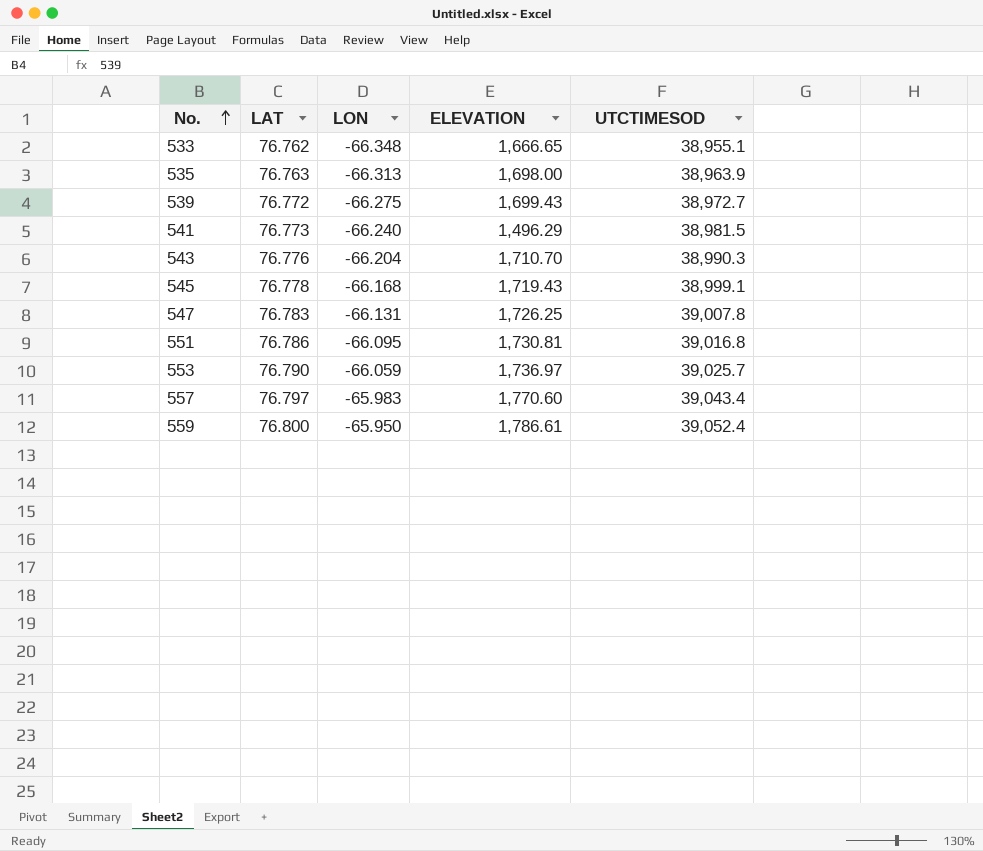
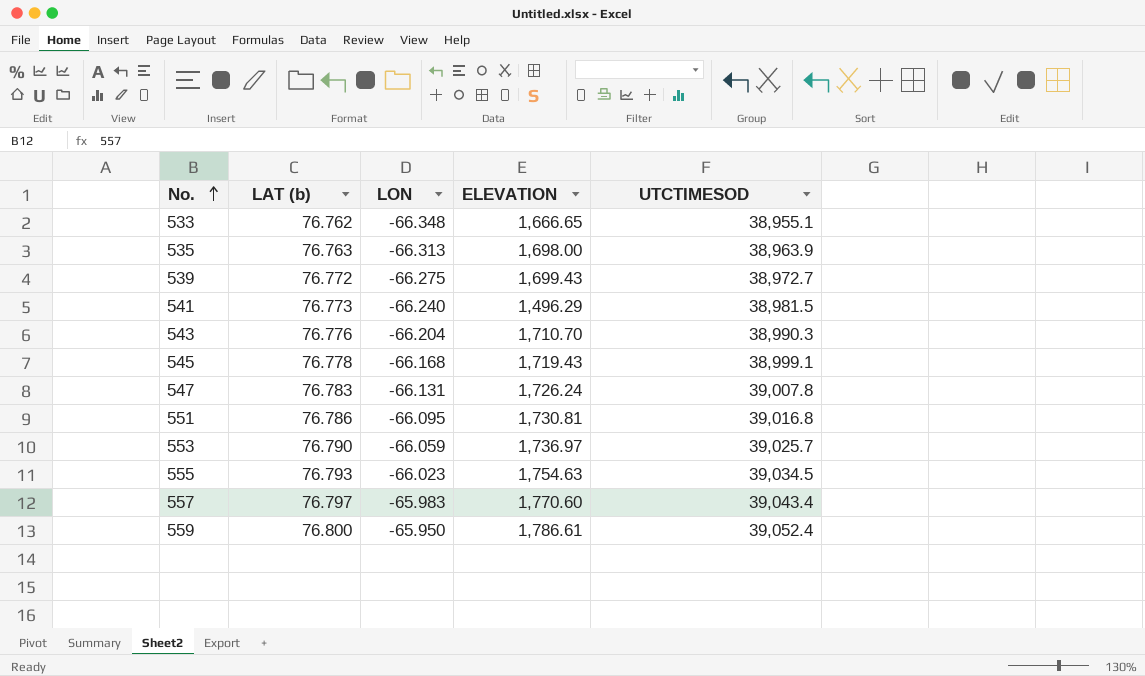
column name: LAT -> LAT (b)
547 | ELEVATION: 1,726.25 -> 1,726.24
row 555: none -> 76.793 | -66.023 | 1,754.63 | 39,034.5

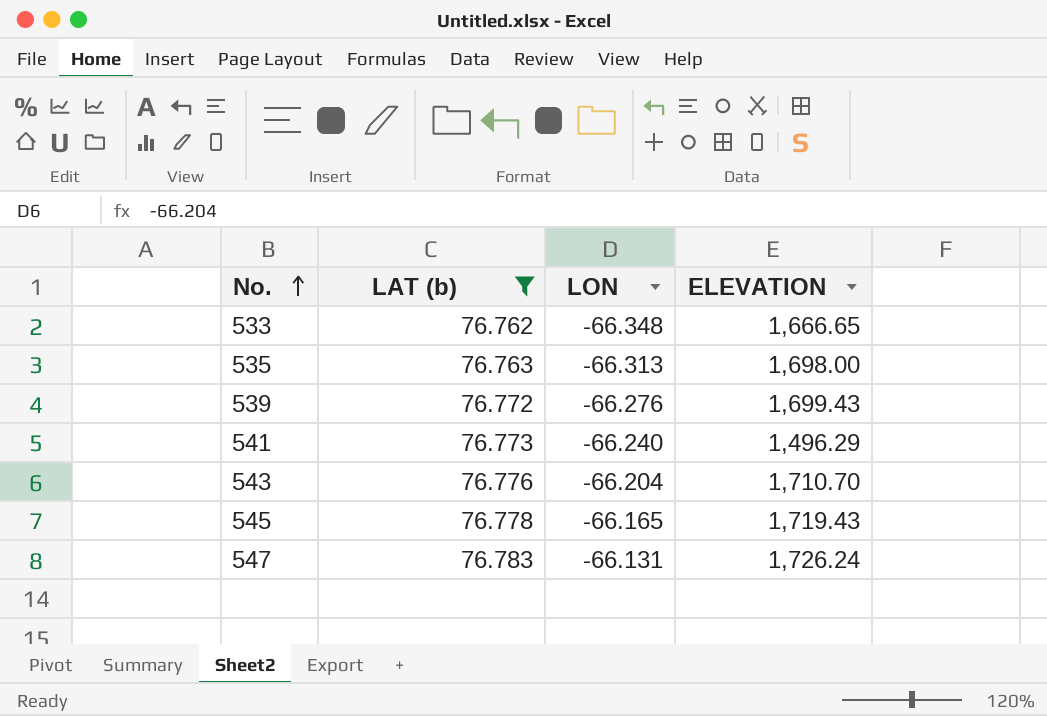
filter: none -> LAT (b) <= 76.783
column UTCTIMESOD | position: 5 -> none
539 | LON: -66.275 -> -66.276
545 | LON: -66.168 -> -66.165

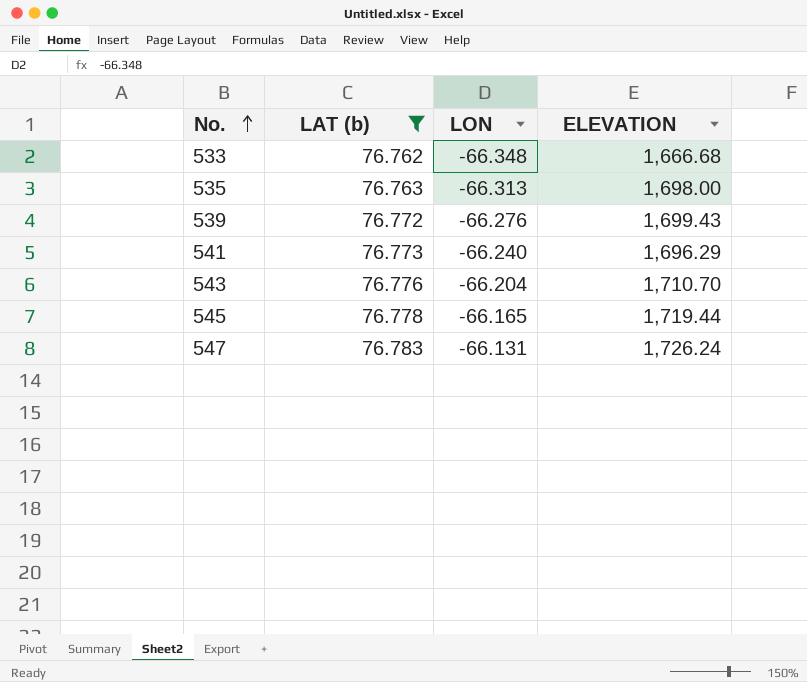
533 | ELEVATION: 1,666.65 -> 1,666.68
541 | ELEVATION: 1,496.29 -> 1,696.29
545 | ELEVATION: 1,719.43 -> 1,719.44

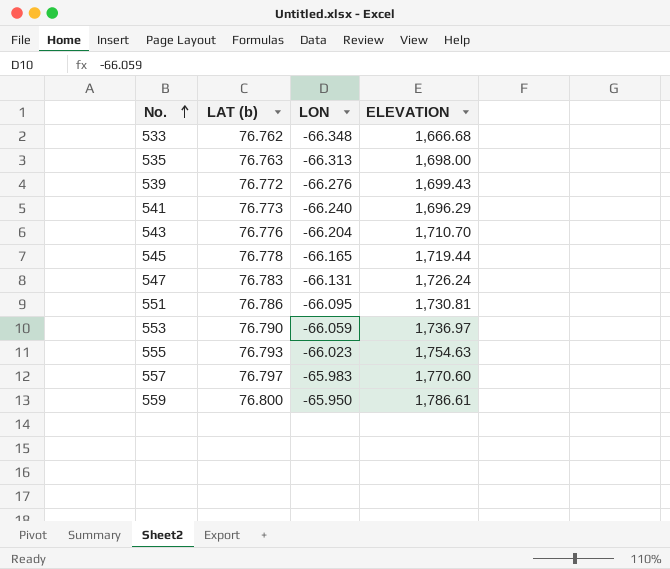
filter: LAT (b) <= 76.783 -> none

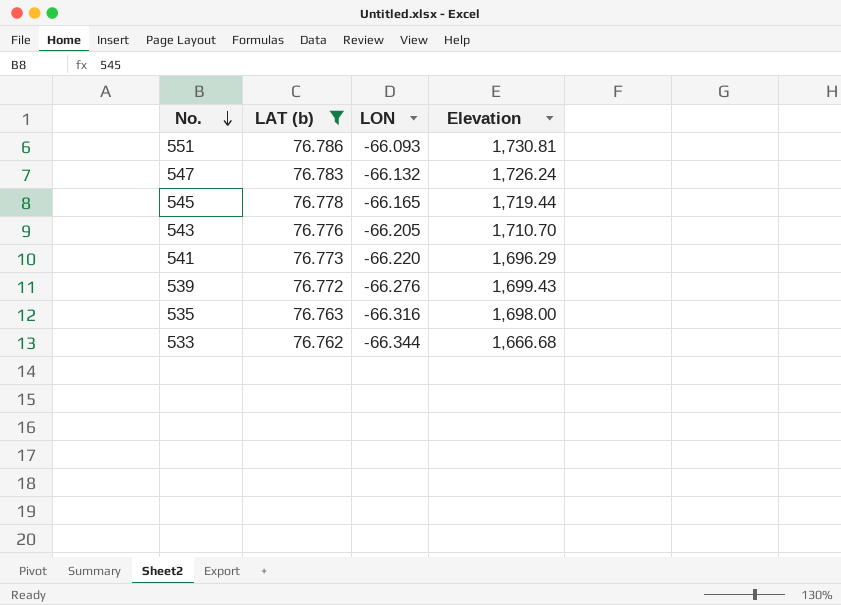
filter: none -> LAT (b) <= 76.786
row order: No. ascending -> No. descending
column name: ELEVATION -> Elevation
551 | LON: -66.095 -> -66.093
547 | LON: -66.131 -> -66.132
543 | LON: -66.204 -> -66.205
541 | LON: -66.240 -> -66.220
535 | LON: -66.313 -> -66.316
533 | LON: -66.348 -> -66.344

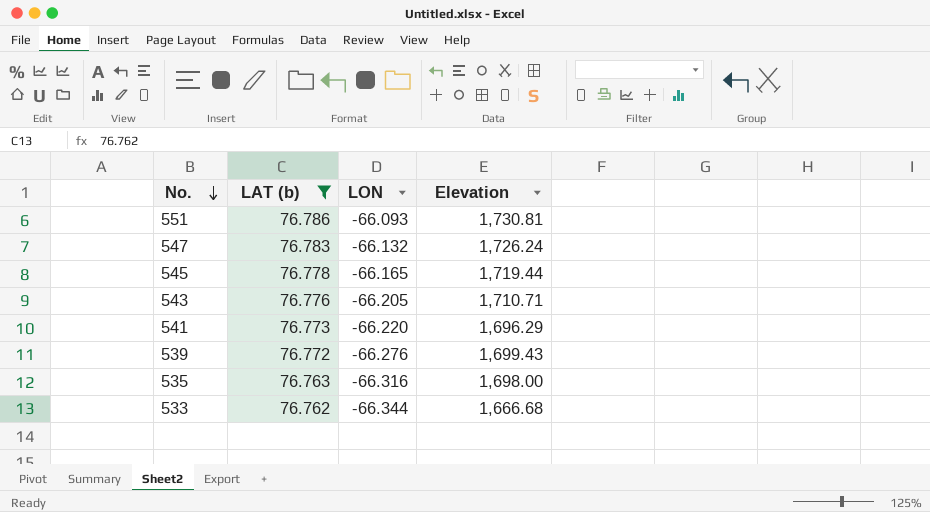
543 | Elevation: 1,710.70 -> 1,710.71

